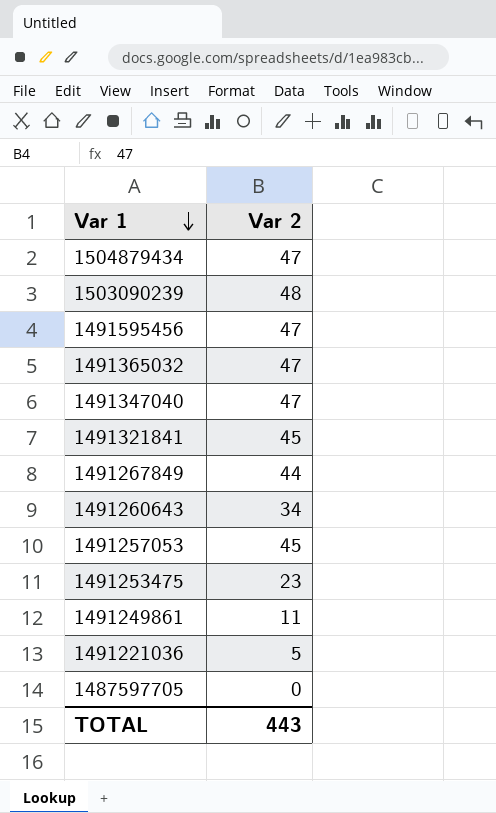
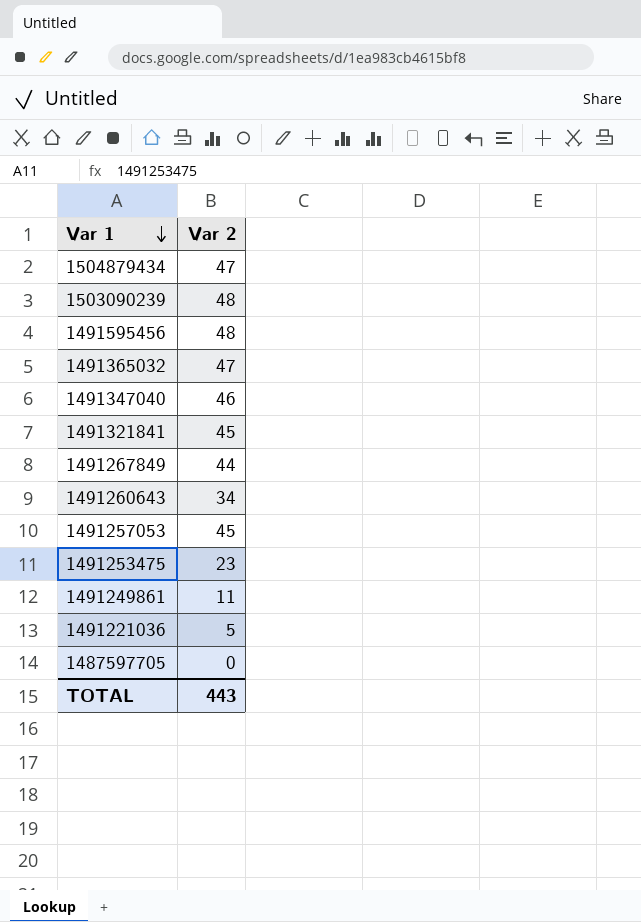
1491595456 | Var 2: 47 -> 48
1491347040 | Var 2: 47 -> 46

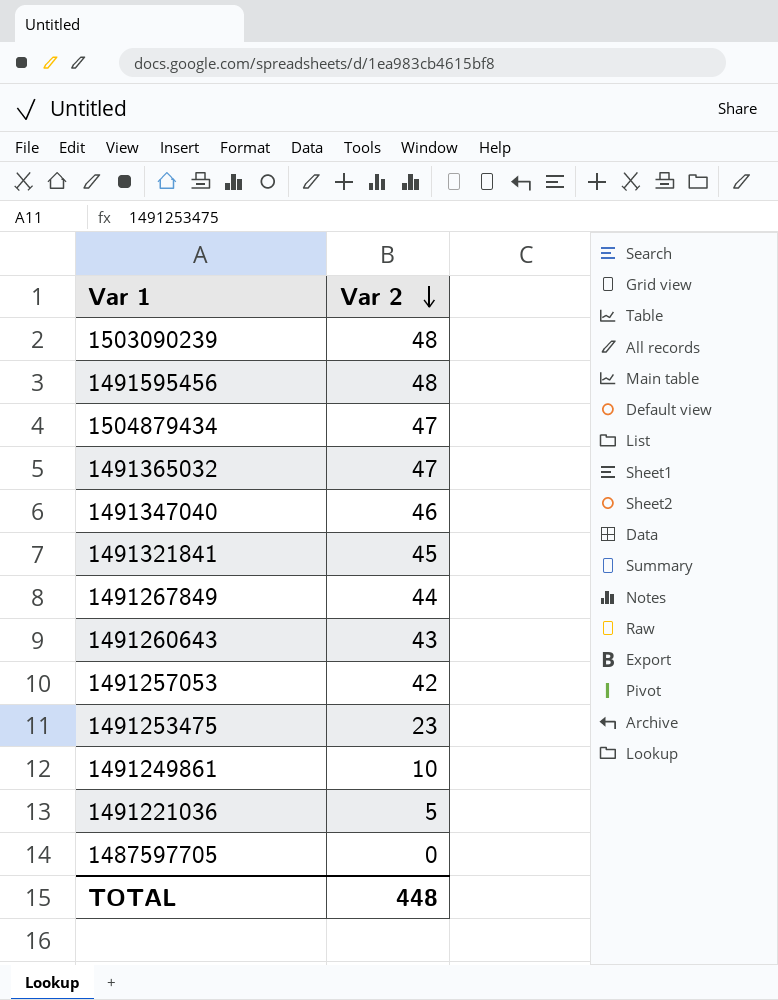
row order: Var 1 descending -> Var 2 descending
1491260643 | Var 2: 34 -> 43
1491257053 | Var 2: 45 -> 42
1491249861 | Var 2: 11 -> 10
TOTAL | Var 2: 443 -> 448

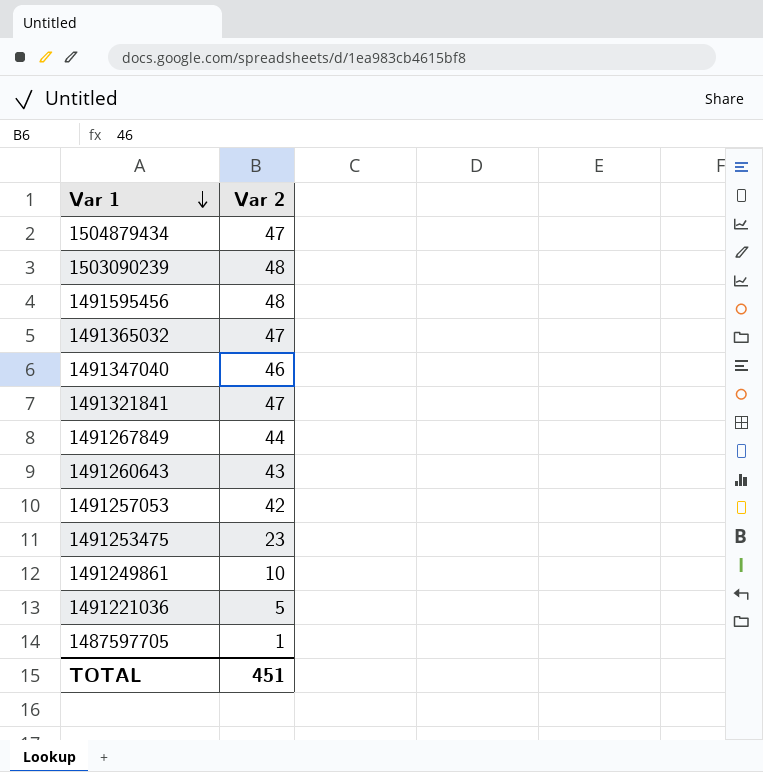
row order: Var 2 descending -> Var 1 descending
1491321841 | Var 2: 45 -> 47
1487597705 | Var 2: 0 -> 1
TOTAL | Var 2: 448 -> 451

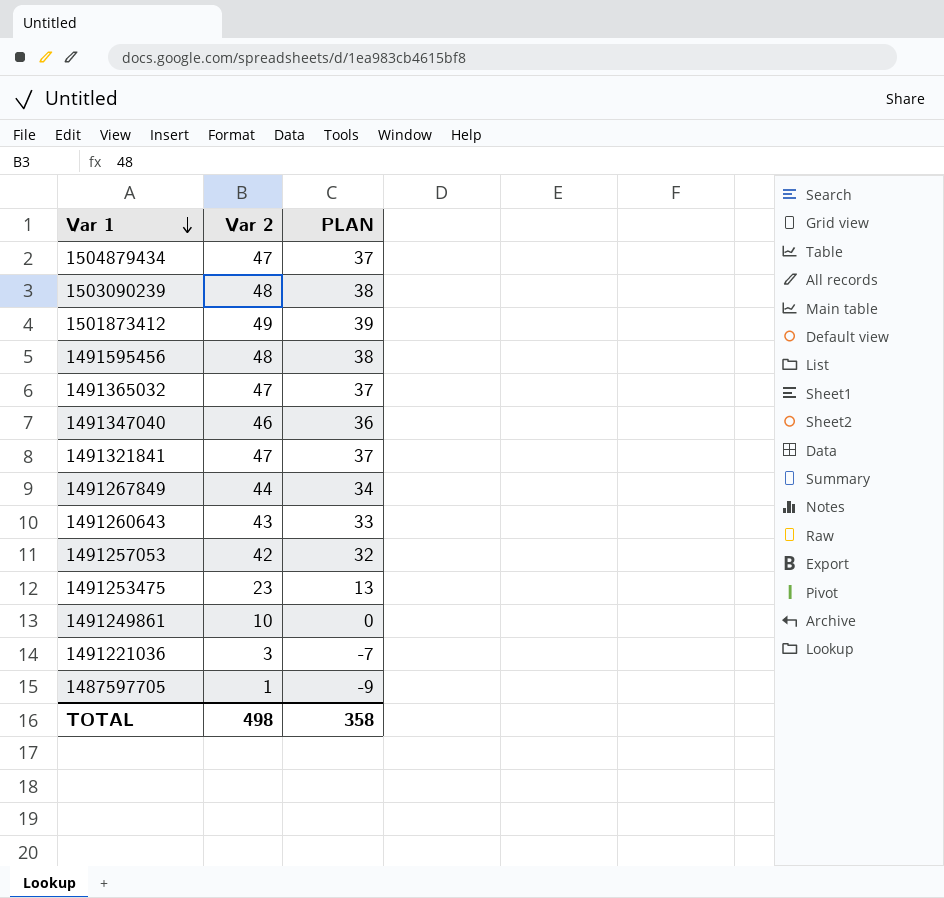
column PLAN | formula: none -> [Var 2] - 10
row 1501873412: none -> 49 | 39
1491221036 | Var 2: 5 -> 3
TOTAL | Var 2: 451 -> 498

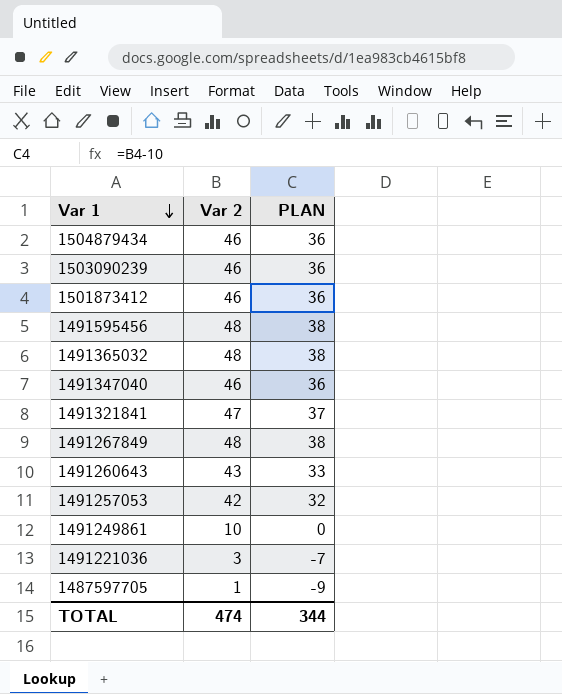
row 1491253475: 23 | 13 -> none
1504879434 | Var 2: 47 -> 46
1504879434 | PLAN: 37 -> 36
1503090239 | Var 2: 48 -> 46
1503090239 | PLAN: 38 -> 36
1501873412 | Var 2: 49 -> 46
1501873412 | PLAN: 39 -> 36
1491365032 | Var 2: 47 -> 48
1491365032 | PLAN: 37 -> 38
1491267849 | Var 2: 44 -> 48
1491267849 | PLAN: 34 -> 38
TOTAL | Var 2: 498 -> 474
TOTAL | PLAN: 358 -> 344

